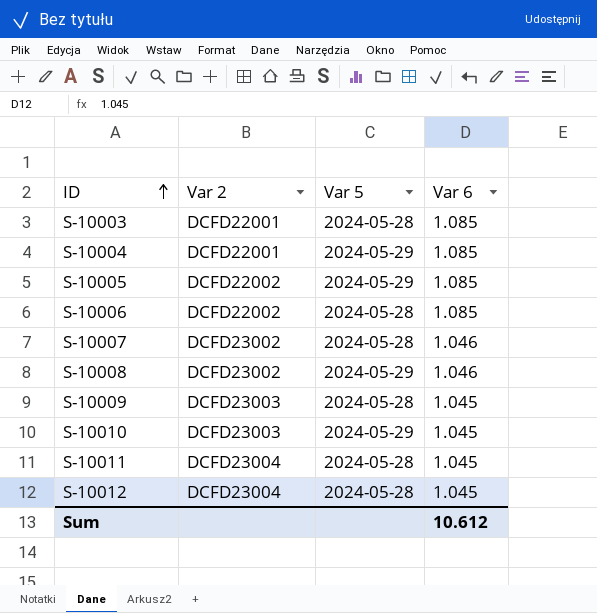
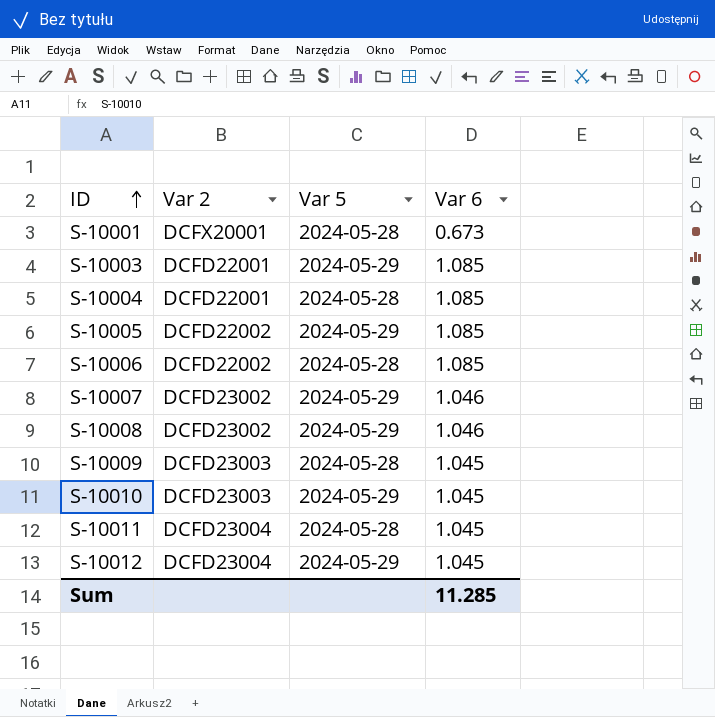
row S-10001: none -> DCFX20001 | 2024-05-28 | 0.673
S-10003 | Var 5: 2024-05-28 -> 2024-05-29
S-10004 | Var 5: 2024-05-29 -> 2024-05-28
S-10007 | Var 5: 2024-05-28 -> 2024-05-29
S-10012 | Var 5: 2024-05-28 -> 2024-05-29
Sum | Var 6: 10.612 -> 11.285

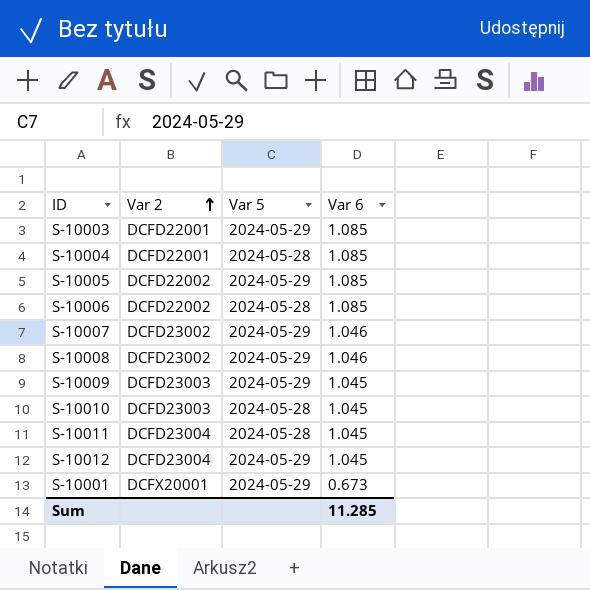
row order: ID ascending -> Var 2 ascending
S-10009 | Var 5: 2024-05-28 -> 2024-05-29
S-10010 | Var 5: 2024-05-29 -> 2024-05-28
S-10001 | Var 5: 2024-05-28 -> 2024-05-29

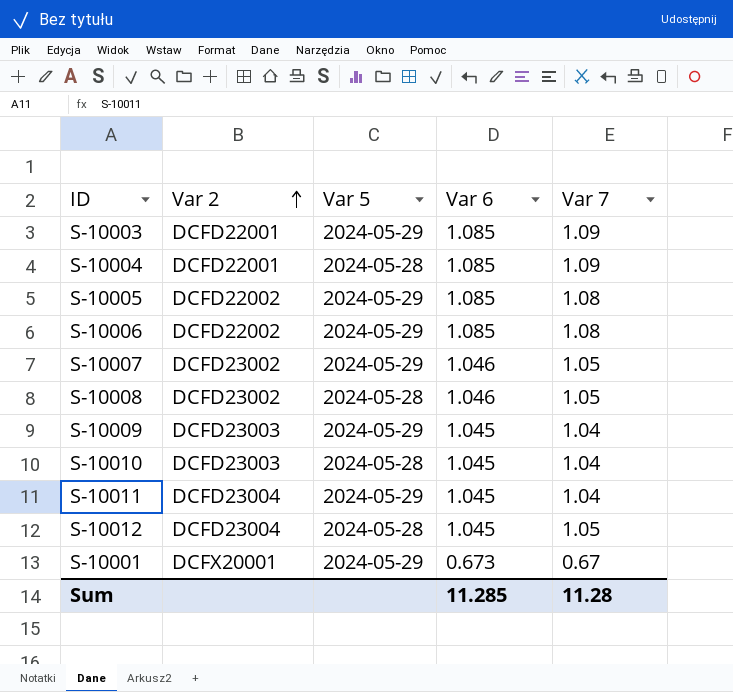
column Var 7 | position: none -> 5
S-10006 | Var 5: 2024-05-28 -> 2024-05-29
S-10008 | Var 5: 2024-05-29 -> 2024-05-28
S-10011 | Var 5: 2024-05-28 -> 2024-05-29
S-10012 | Var 5: 2024-05-29 -> 2024-05-28

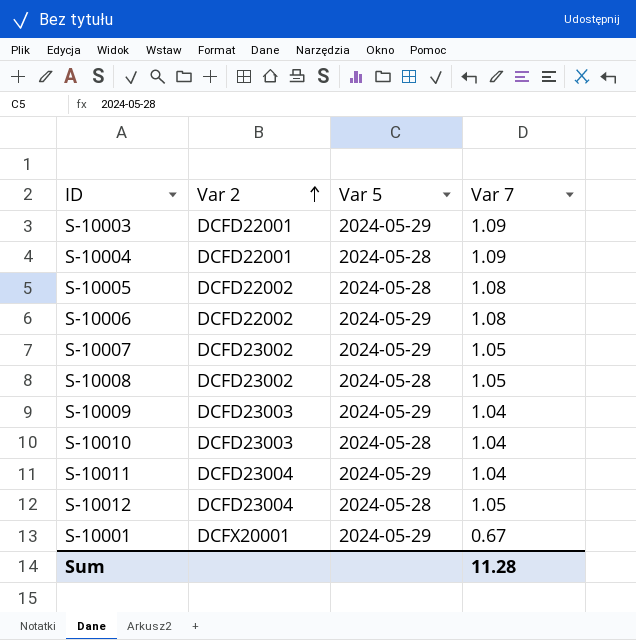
column Var 6 | position: 4 -> none
S-10005 | Var 5: 2024-05-29 -> 2024-05-28

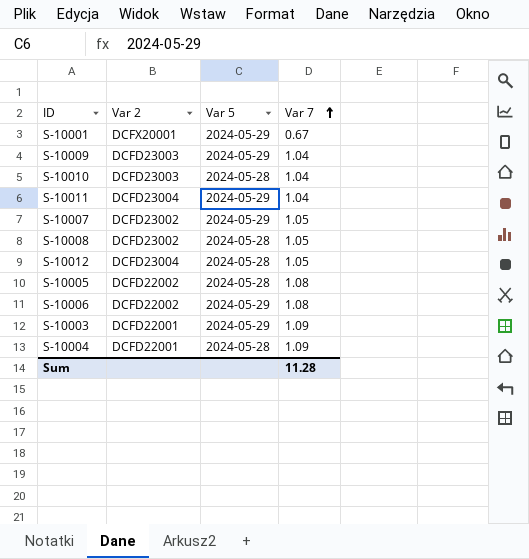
row order: Var 2 ascending -> Var 7 ascending

